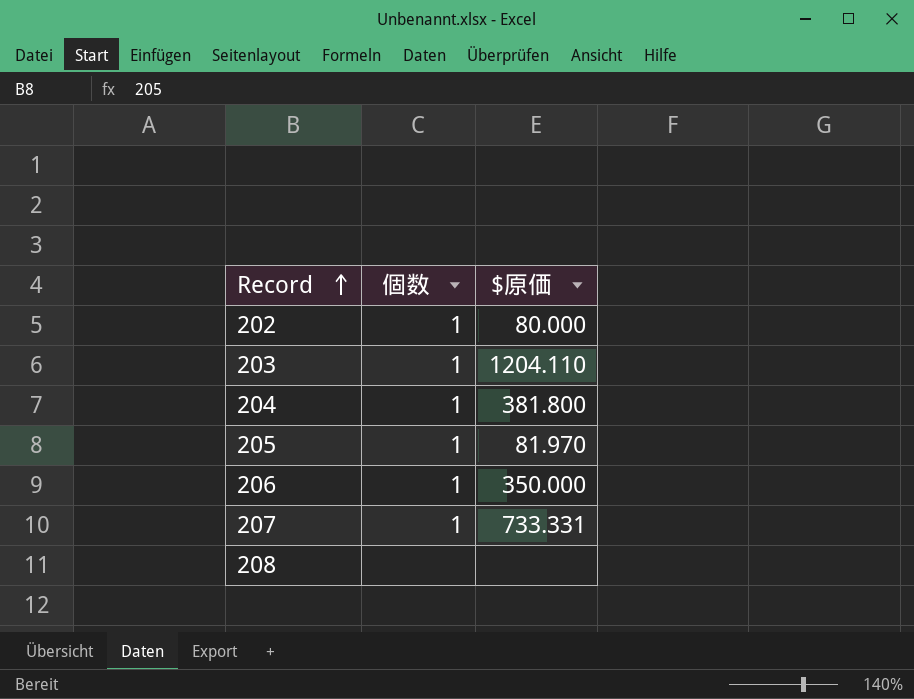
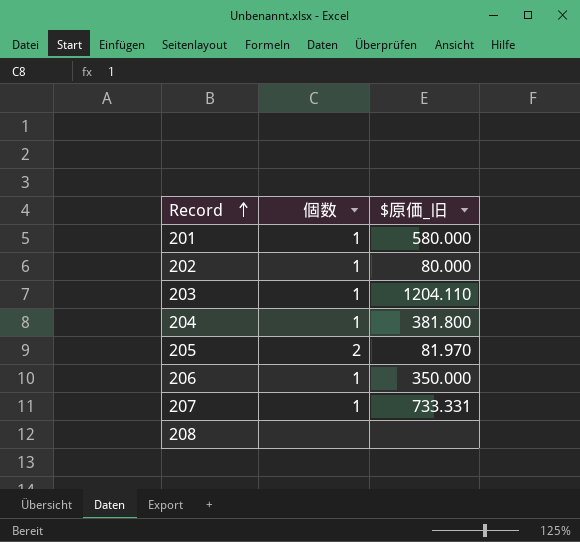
column name: $原価 -> $原価_旧
row 201: none -> 1 | 580.000
205 | 個数: 1 -> 2

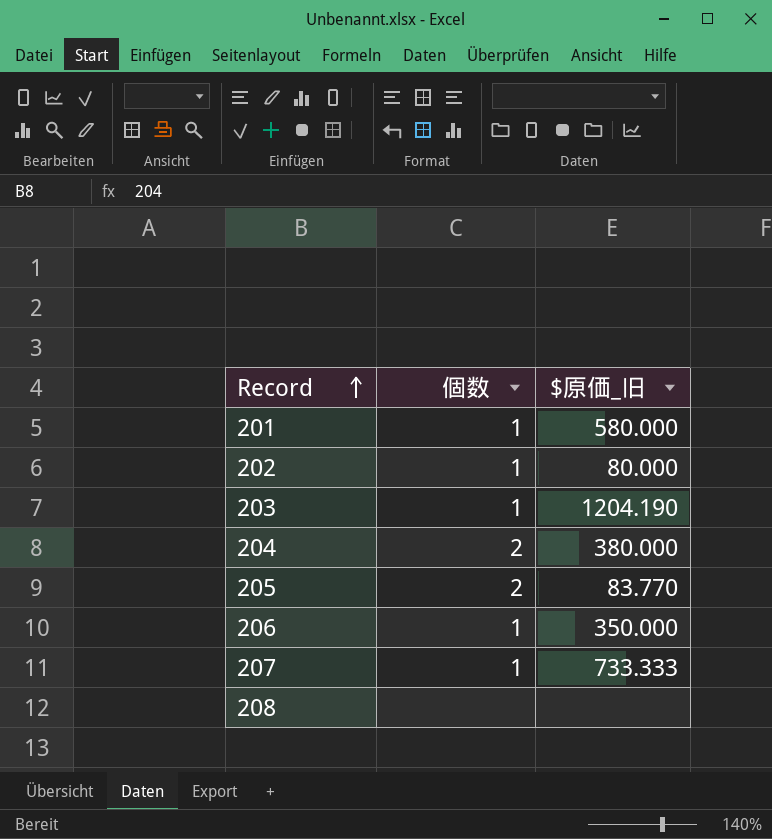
203 | $原価_旧: 1204.110 -> 1204.190
204 | 個数: 1 -> 2
204 | $原価_旧: 381.800 -> 380.000
205 | $原価_旧: 81.970 -> 83.770
207 | $原価_旧: 733.331 -> 733.333

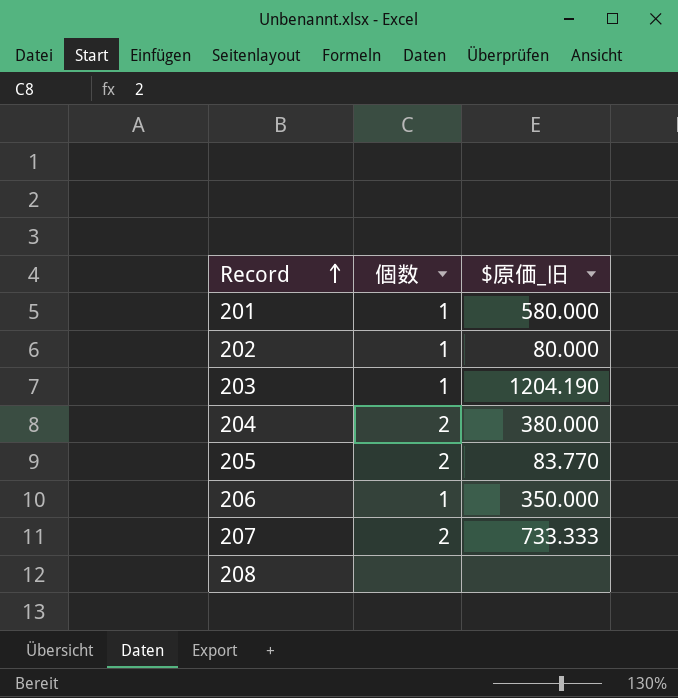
207 | 個数: 1 -> 2

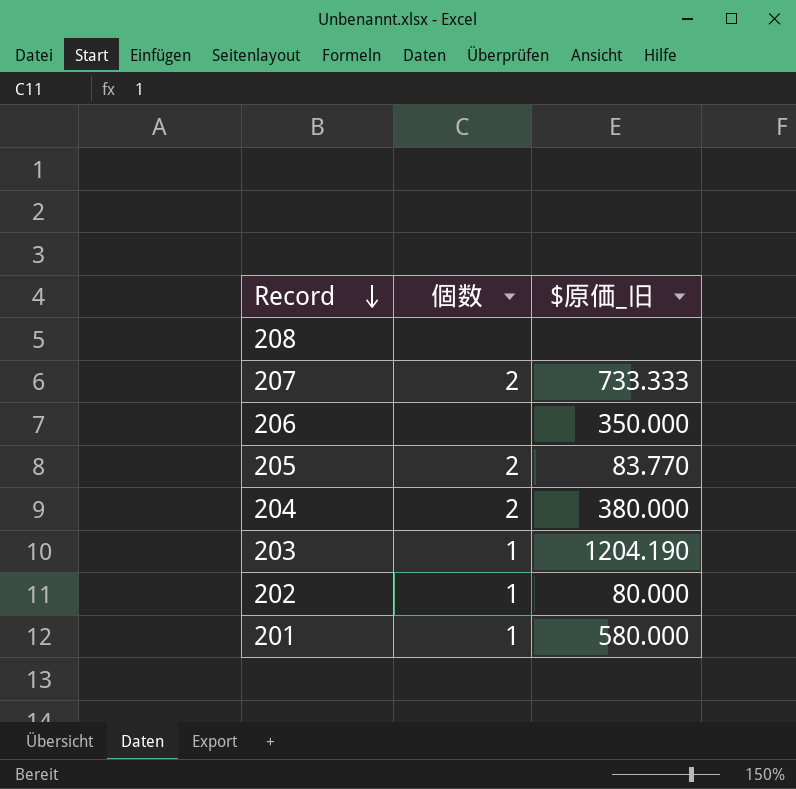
row order: Record ascending -> Record descending
206 | 個数: 1 -> none

